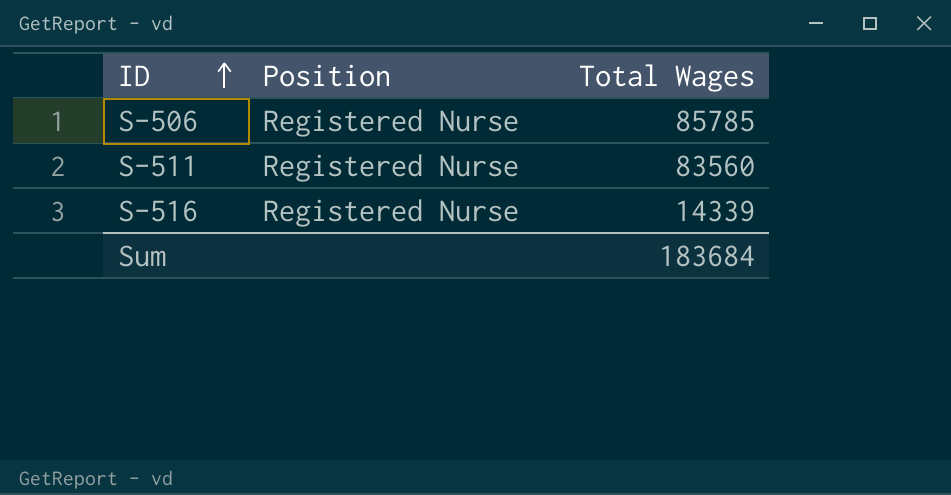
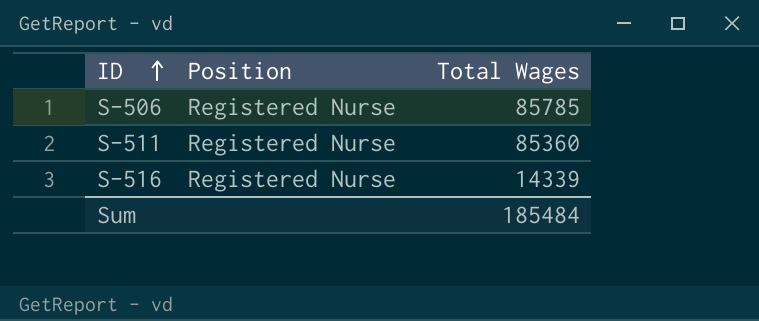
S-511 | Total Wages: 83560 -> 85360
Sum | Total Wages: 183684 -> 185484

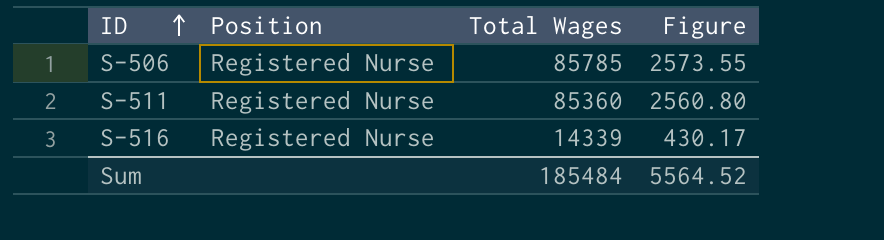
column Figure | formula: none -> [Total Wages] * 0.03

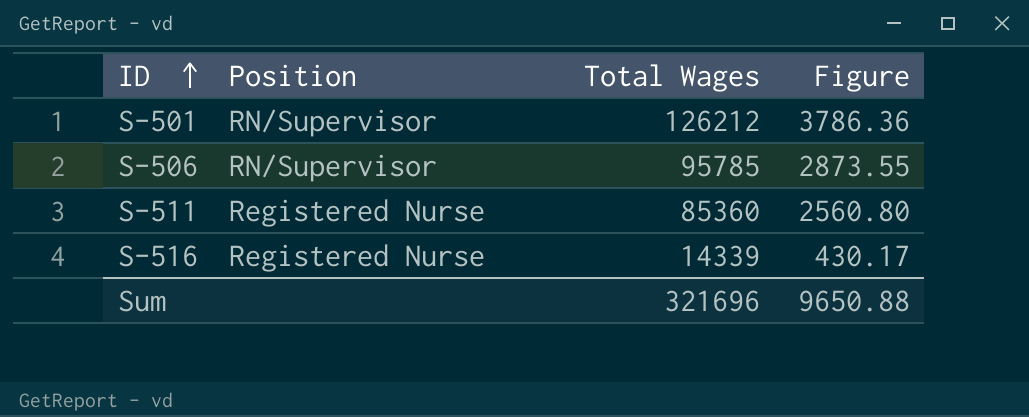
row S-501: none -> RN/Supervisor | 126212 | 3786.36
S-506 | Position: Registered Nurse -> RN/Supervisor
S-506 | Total Wages: 85785 -> 95785
S-506 | Figure: 2573.55 -> 2873.55
Sum | Total Wages: 185484 -> 321696
Sum | Figure: 5564.52 -> 9650.88

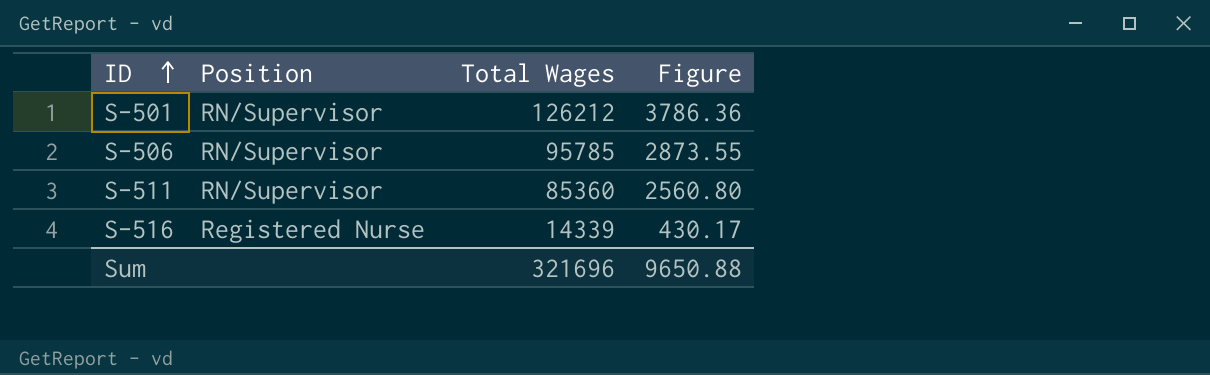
S-511 | Position: Registered Nurse -> RN/Supervisor

